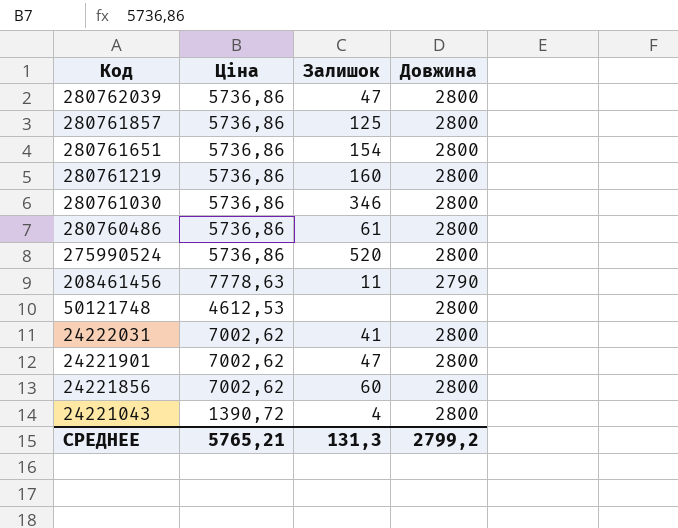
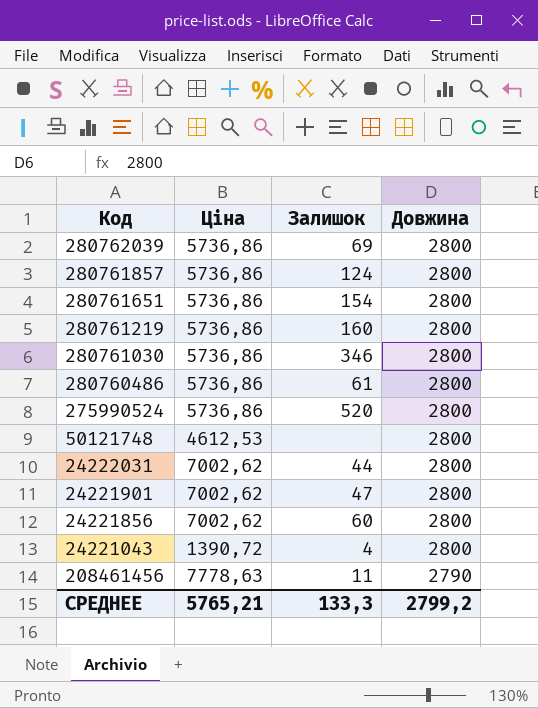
row order: Код descending -> Довжина descending
280762039 | Залишок: 47 -> 69
280761857 | Залишок: 125 -> 124
24222031 | Залишок: 41 -> 44
СРЕДНЕЕ | Залишок: 131,3 -> 133,3

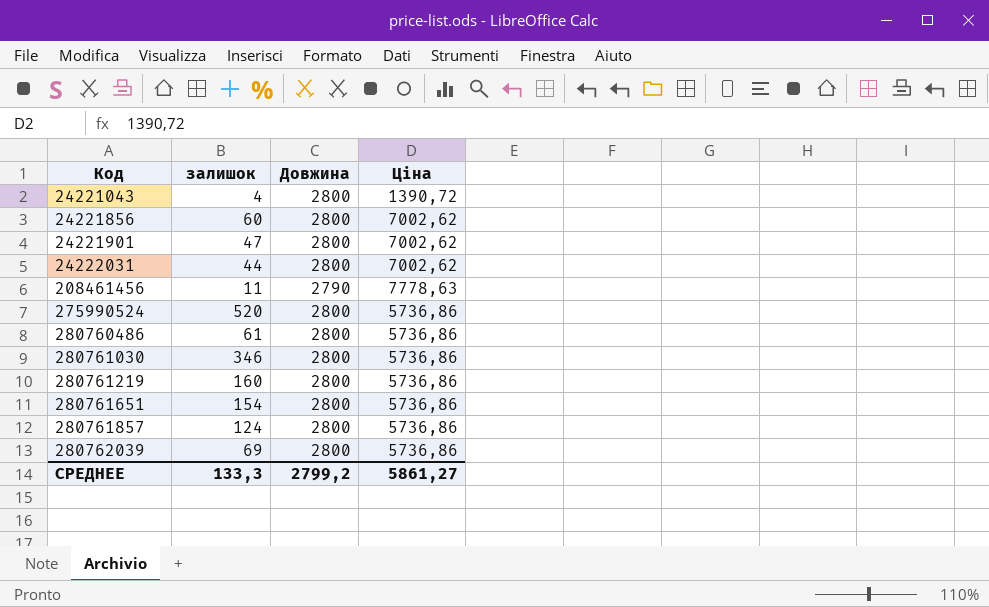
row order: Довжина descending -> Код ascending
column name: Залишок -> залишок
column Ціна | position: 2 -> 4
row 50121748: 4612,53 | none | 2800 -> none
СРЕДНЕЕ | Ціна: 5765,21 -> 5861,27

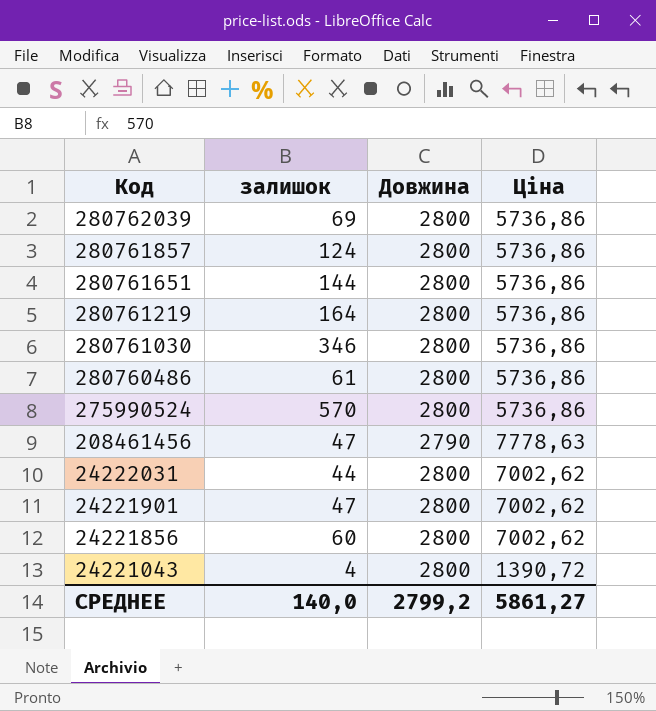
row order: Код ascending -> Код descending
280761651 | залишок: 154 -> 144
280761219 | залишок: 160 -> 164
275990524 | залишок: 520 -> 570
208461456 | залишок: 11 -> 47
СРЕДНЕЕ | залишок: 133,3 -> 140,0

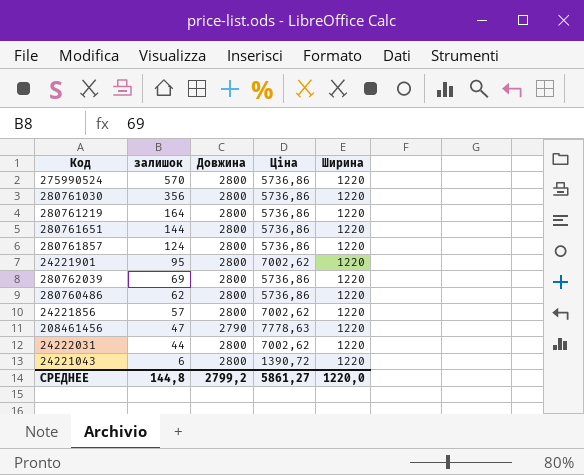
row order: Код descending -> залишок descending
column Ширина | position: none -> 5
280761030 | залишок: 346 -> 356
24221901 | залишок: 47 -> 95
280760486 | залишок: 61 -> 62
24221856 | залишок: 60 -> 57
24221043 | залишок: 4 -> 6
СРЕДНЕЕ | залишок: 140,0 -> 144,8

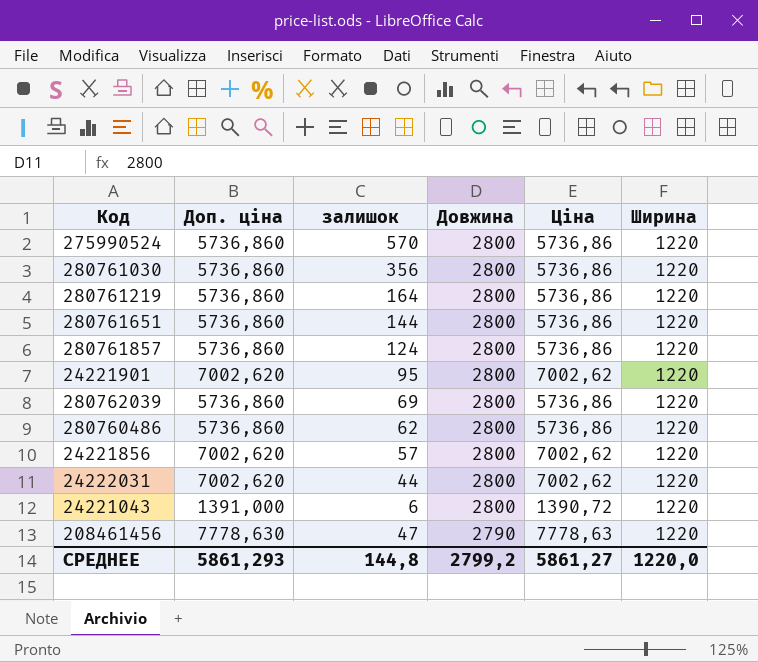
row order: залишок descending -> Довжина descending
column Доп. ціна | position: none -> 2

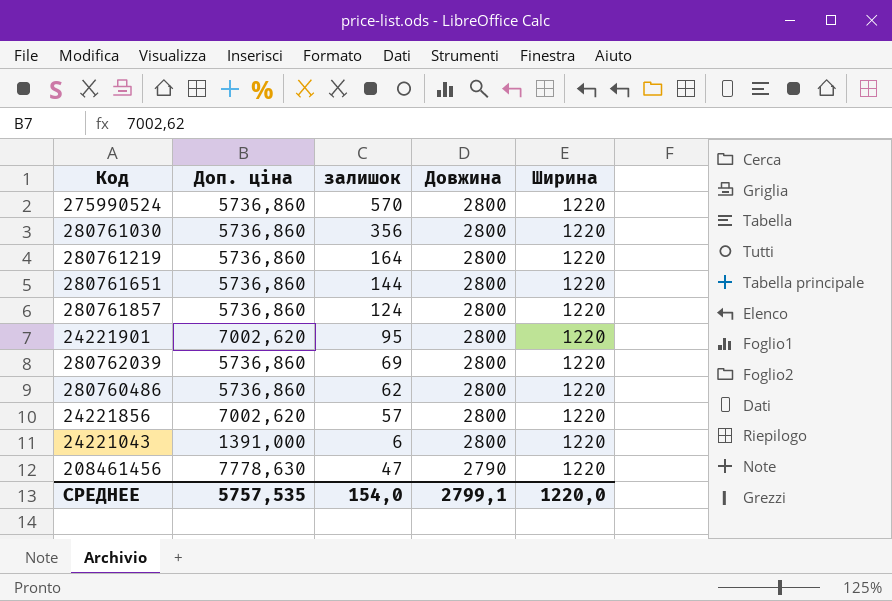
column Ціна | position: 5 -> none
row 24222031: 7002,620 | 44 | 2800 | 7002,62 | 1220 -> none
СРЕДНЕЕ | Доп. ціна: 5861,293 -> 5757,535
СРЕДНЕЕ | залишок: 144,8 -> 154,0
СРЕДНЕЕ | Довжина: 2799,2 -> 2799,1

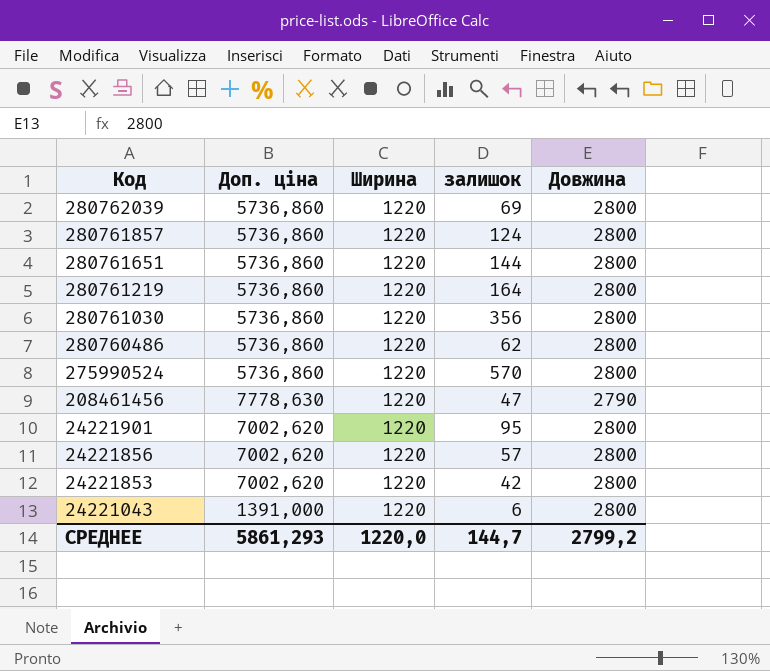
row order: Довжина descending -> Код descending
column Ширина | position: 5 -> 3
row 24221853: none -> 7002,620 | 1220 | 42 | 2800
СРЕДНЕЕ | Доп. ціна: 5757,535 -> 5861,293
СРЕДНЕЕ | залишок: 154,0 -> 144,7
СРЕДНЕЕ | Довжина: 2799,1 -> 2799,2

